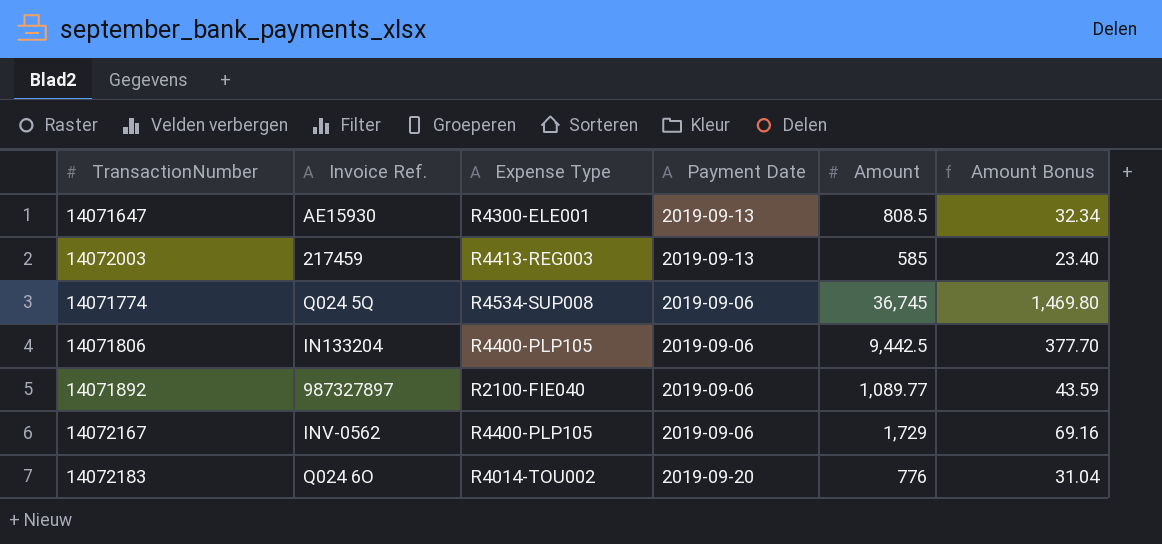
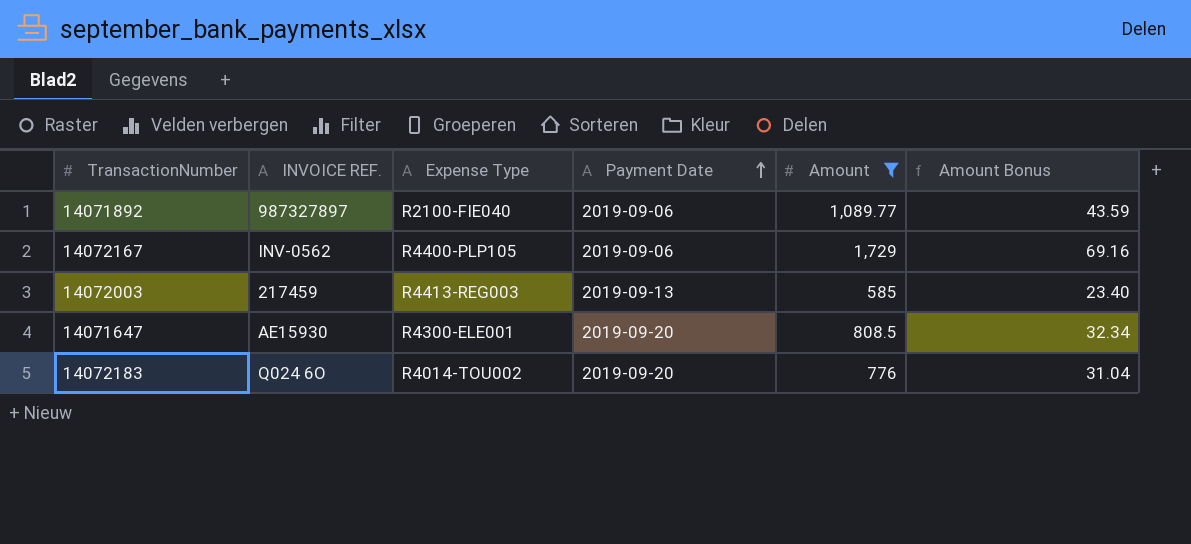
filter: none -> Amount <= 1,729
row order: none -> Payment Date ascending
column name: Invoice Ref. -> INVOICE REF.
14071647 | Payment Date: 2019-09-13 -> 2019-09-20

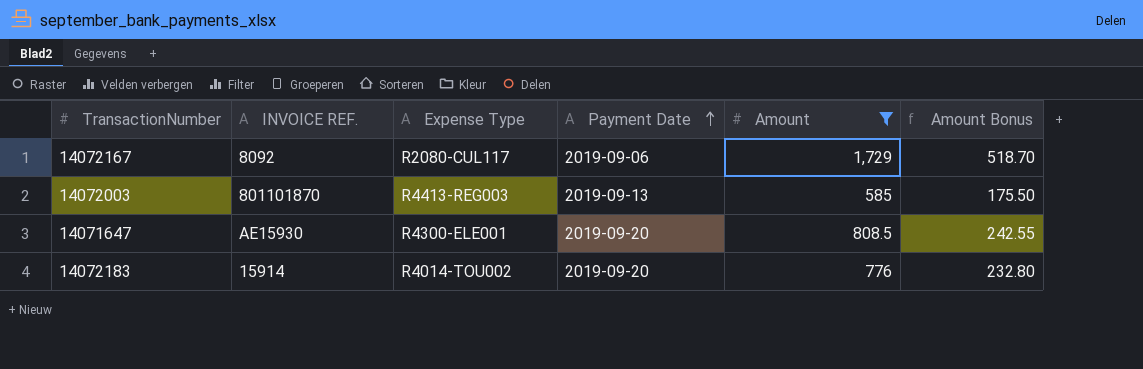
column Amount Bonus | formula: [Amount] * 0.04 -> [Amount] * 0.3
row 14071892: 987327897 | R2100-FIE040 | 2019-09-06 | 1,089.77 | 43.59 -> none
14072167 | INVOICE REF.: INV-0562 -> 8092
14072167 | Expense Type: R4400-PLP105 -> R2080-CUL117
14072003 | INVOICE REF.: 217459 -> 801101870
14072183 | INVOICE REF.: Q024 6O -> 15914

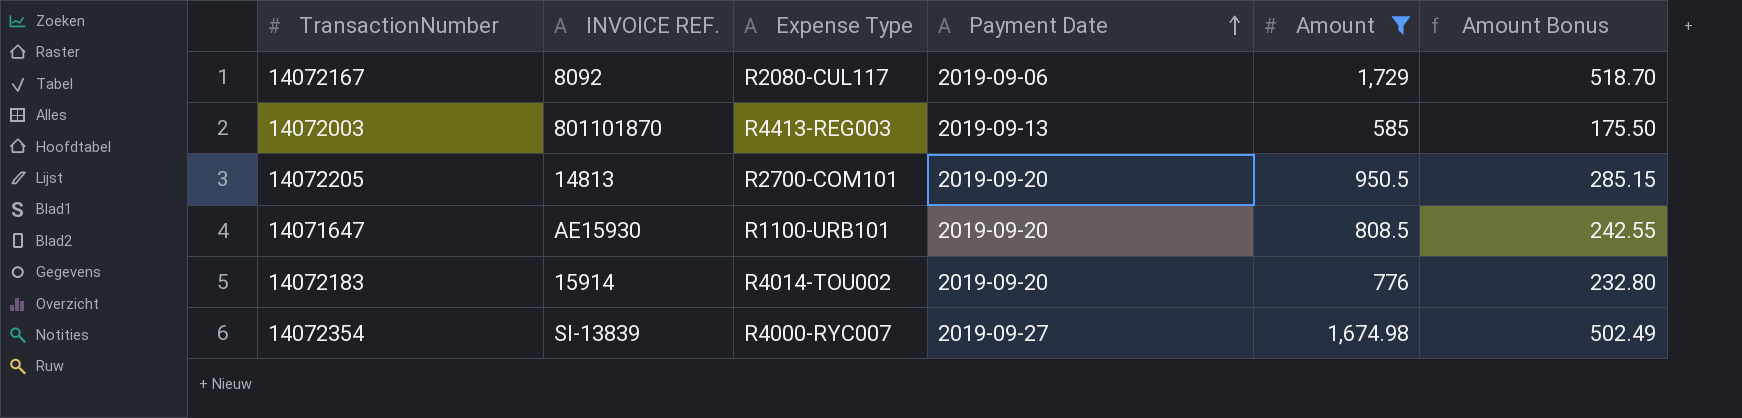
row 14072205: none -> 14813 | R2700-COM101 | 2019-09-20 | 950.5 | 285.15
14071647 | Expense Type: R4300-ELE001 -> R1100-URB101
row 14072354: none -> SI-13839 | R4000-RYC007 | 2019-09-27 | 1,674.98 | 502.49

